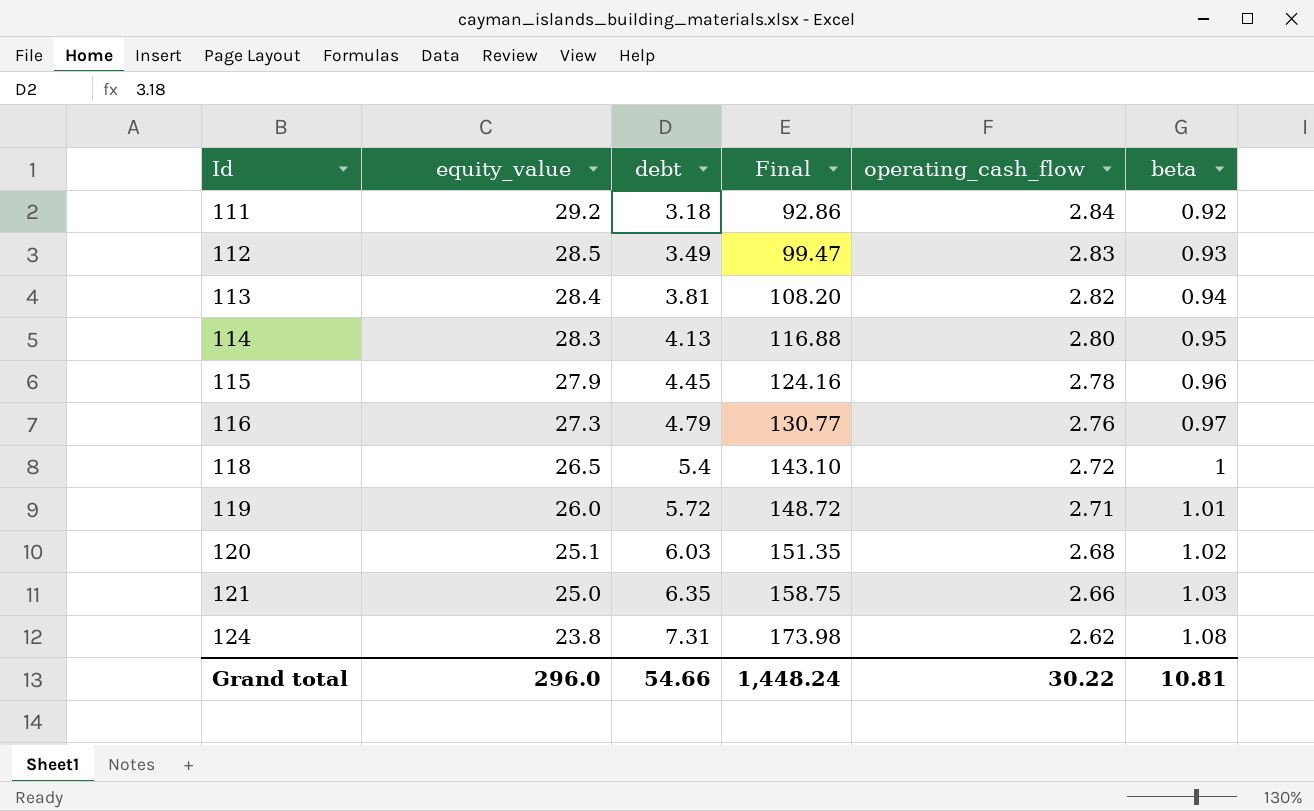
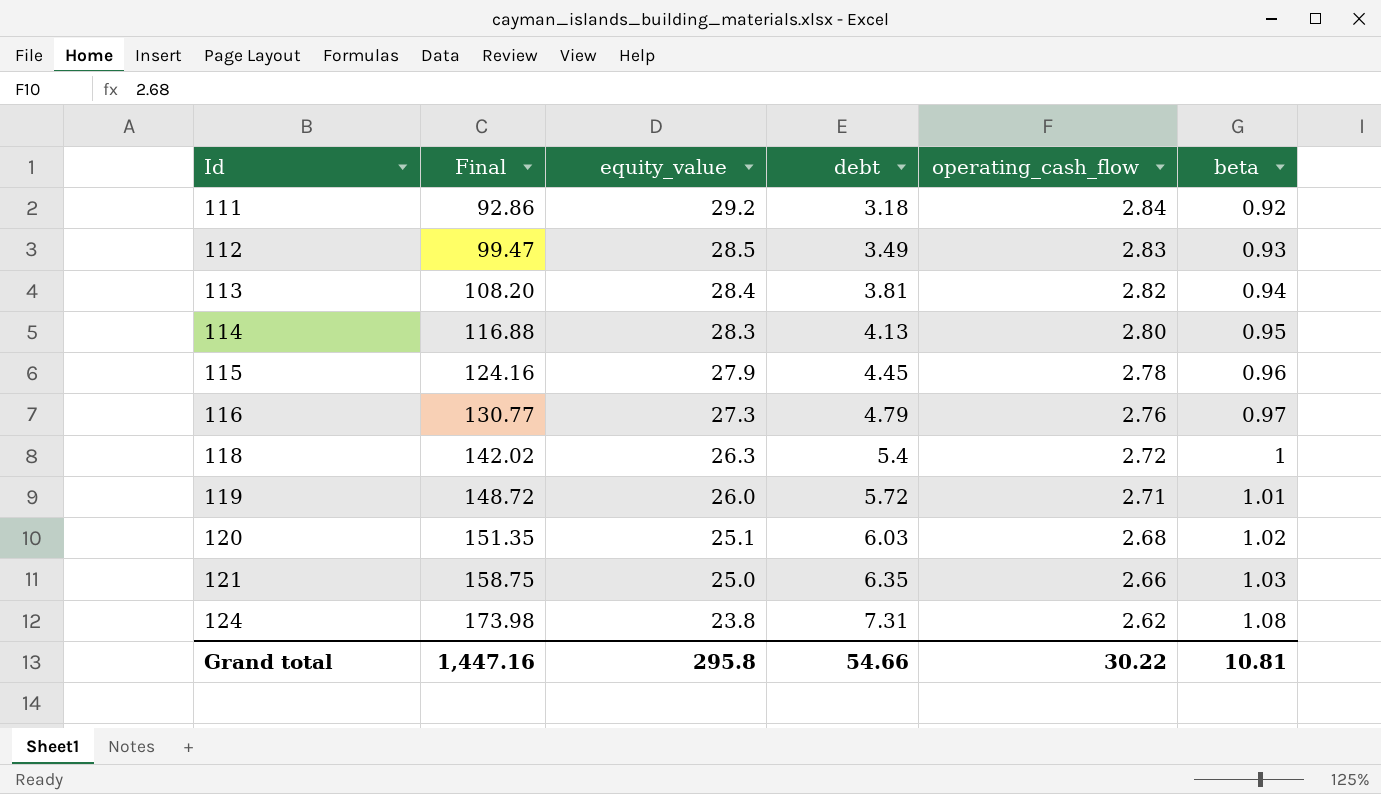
column Final | position: 4 -> 2
118 | Final: 143.10 -> 142.02
118 | equity_value: 26.5 -> 26.3
Grand total | Final: 1,448.24 -> 1,447.16
Grand total | equity_value: 296.0 -> 295.8

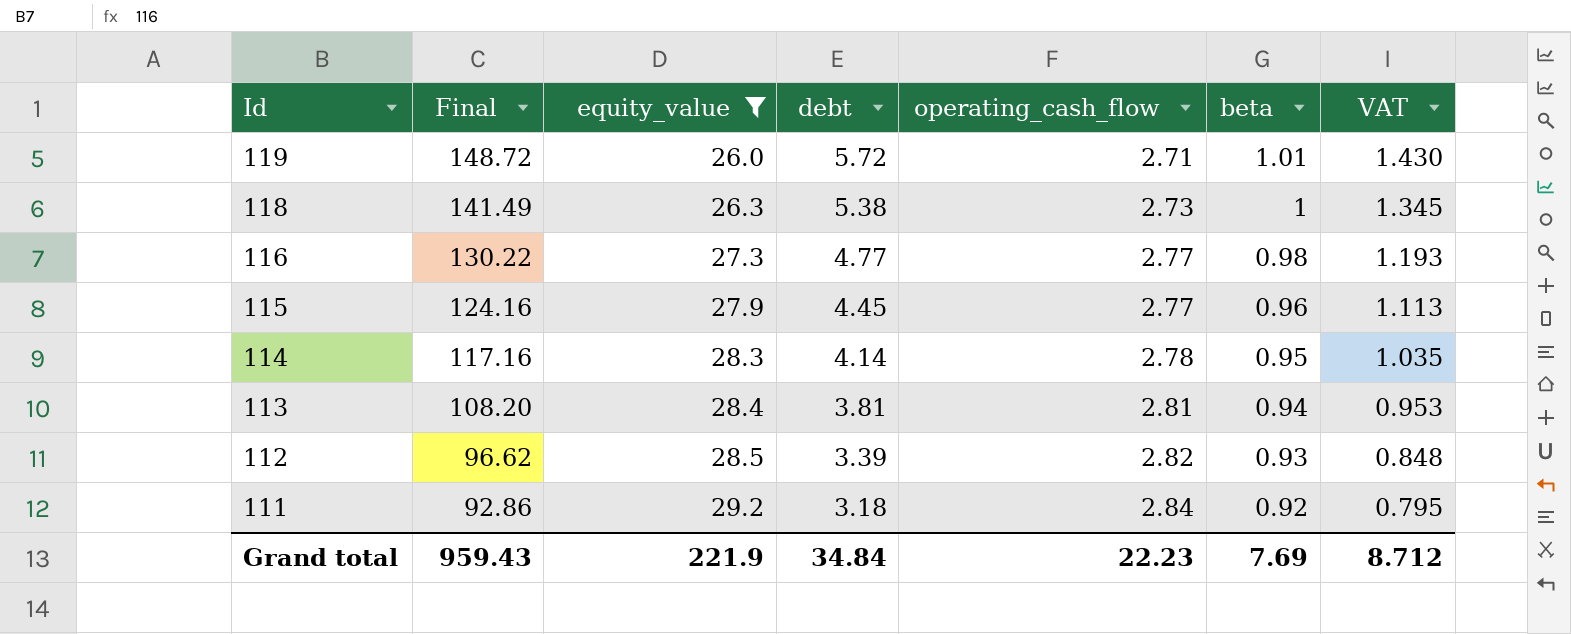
filter: none -> equity_value >= 26.0
row order: Id ascending -> Id descending
column VAT | formula: none -> [debt] * 0.25
118 | Final: 142.02 -> 141.49
118 | debt: 5.4 -> 5.38
118 | operating_cash_flow: 2.72 -> 2.73
116 | Final: 130.77 -> 130.22
116 | debt: 4.79 -> 4.77
116 | operating_cash_flow: 2.76 -> 2.77
116 | beta: 0.97 -> 0.98
115 | operating_cash_flow: 2.78 -> 2.77
114 | Final: 116.88 -> 117.16
114 | debt: 4.13 -> 4.14
114 | operating_cash_flow: 2.80 -> 2.78
113 | operating_cash_flow: 2.82 -> 2.81
112 | Final: 99.47 -> 96.62
112 | debt: 3.49 -> 3.39
112 | operating_cash_flow: 2.83 -> 2.82
Grand total | Final: 1,447.16 -> 959.43
Grand total | equity_value: 295.8 -> 221.9
Grand total | debt: 54.66 -> 34.84
Grand total | operating_cash_flow: 30.22 -> 22.23
Grand total | beta: 10.81 -> 7.69

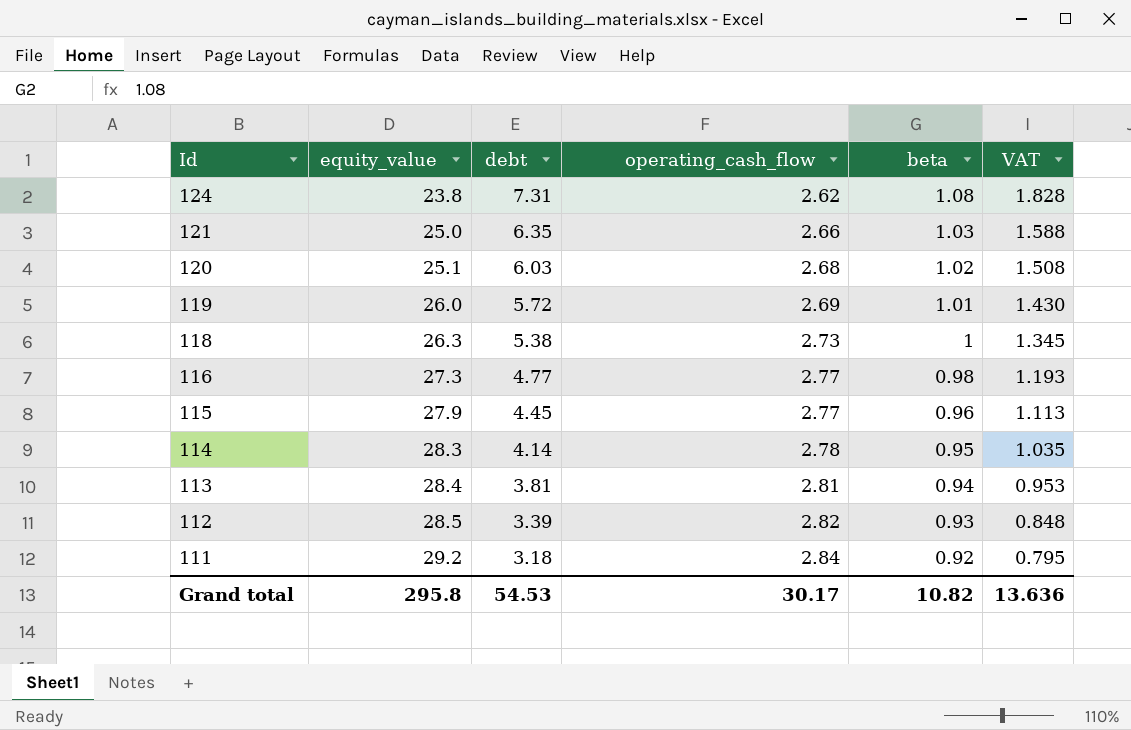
filter: equity_value >= 26.0 -> none
column Final | formula: [equity_value] * [debt] -> none
119 | operating_cash_flow: 2.71 -> 2.69
Grand total | equity_value: 221.9 -> 295.8
Grand total | debt: 34.84 -> 54.53
Grand total | operating_cash_flow: 22.23 -> 30.17
Grand total | beta: 7.69 -> 10.82
Grand total | VAT: 8.712 -> 13.636

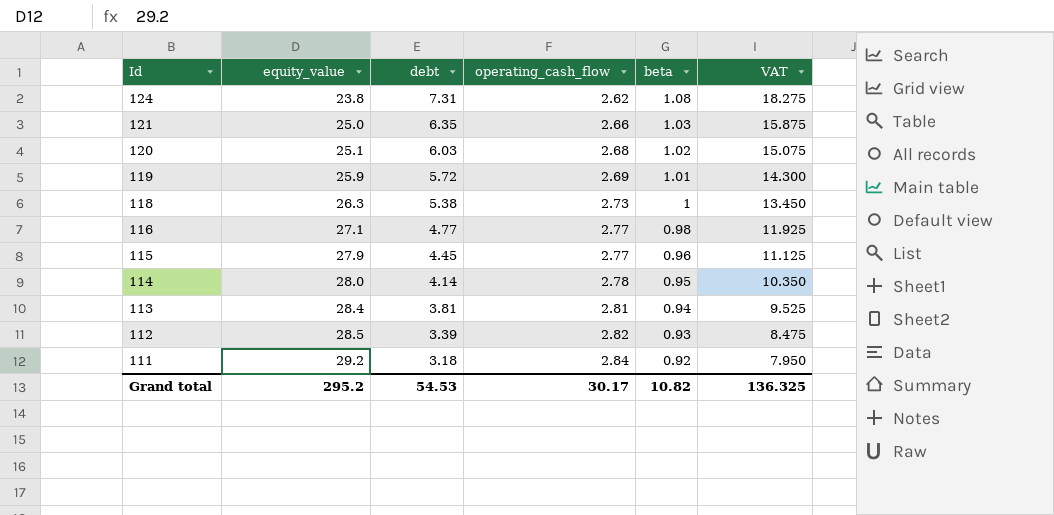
column VAT | formula: [debt] * 0.25 -> [debt] * 2.5
119 | equity_value: 26.0 -> 25.9
116 | equity_value: 27.3 -> 27.1
114 | equity_value: 28.3 -> 28.0
Grand total | equity_value: 295.8 -> 295.2
Grand total | VAT: 13.636 -> 136.325

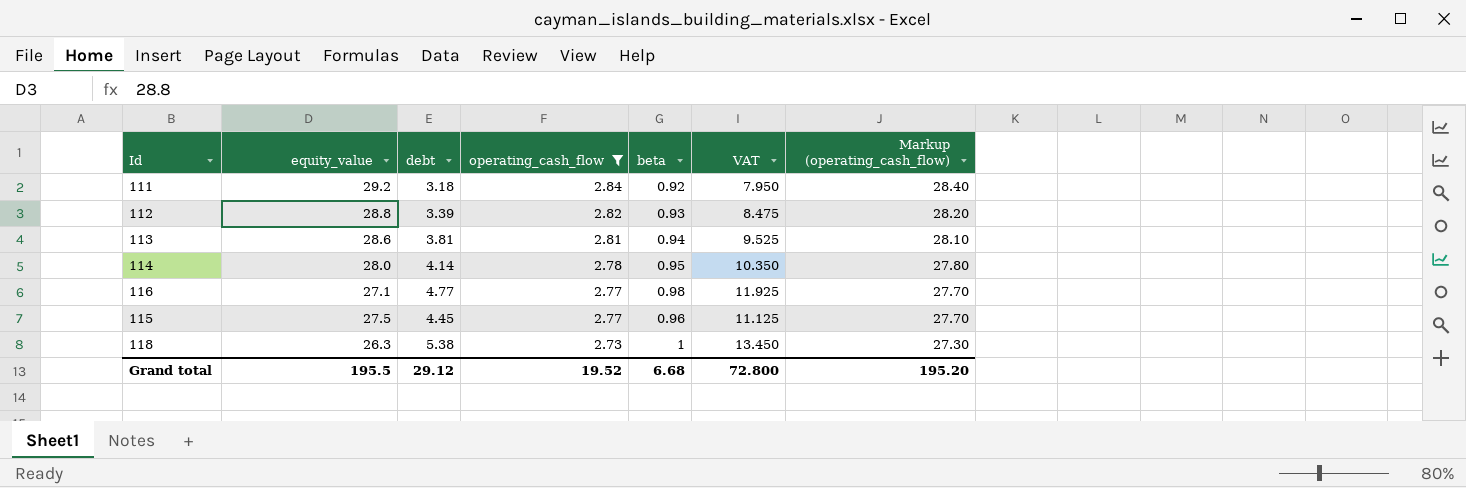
filter: none -> operating_cash_flow >= 2.73
row order: Id descending -> operating_cash_flow descending
column Markup (operating_cash_flow) | formula: none -> [operating_cash_flow] * 10
112 | equity_value: 28.5 -> 28.8
113 | equity_value: 28.4 -> 28.6
115 | equity_value: 27.9 -> 27.5
Grand total | equity_value: 295.2 -> 195.5
Grand total | debt: 54.53 -> 29.12
Grand total | operating_cash_flow: 30.17 -> 19.52
Grand total | beta: 10.82 -> 6.68
Grand total | VAT: 136.325 -> 72.800

